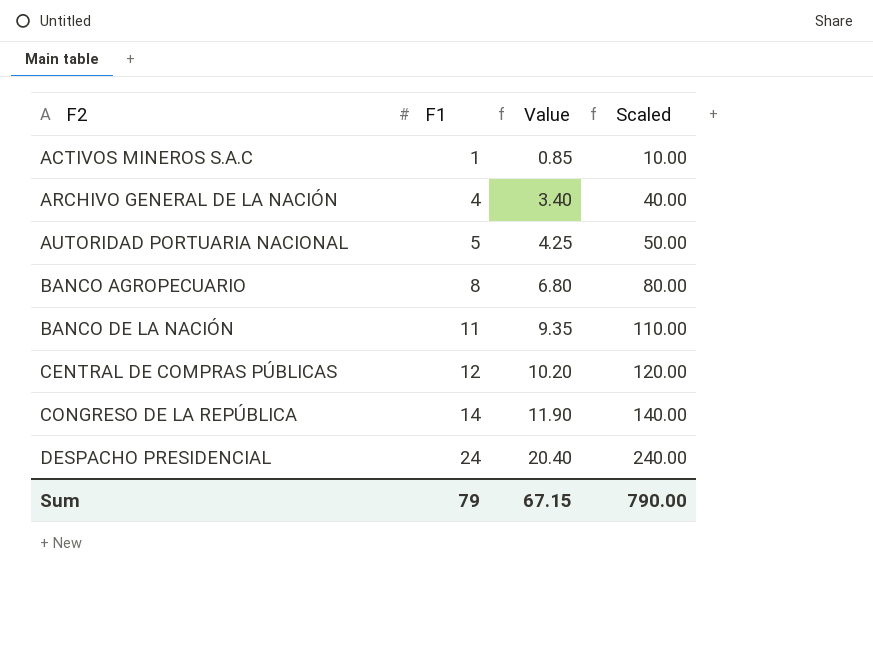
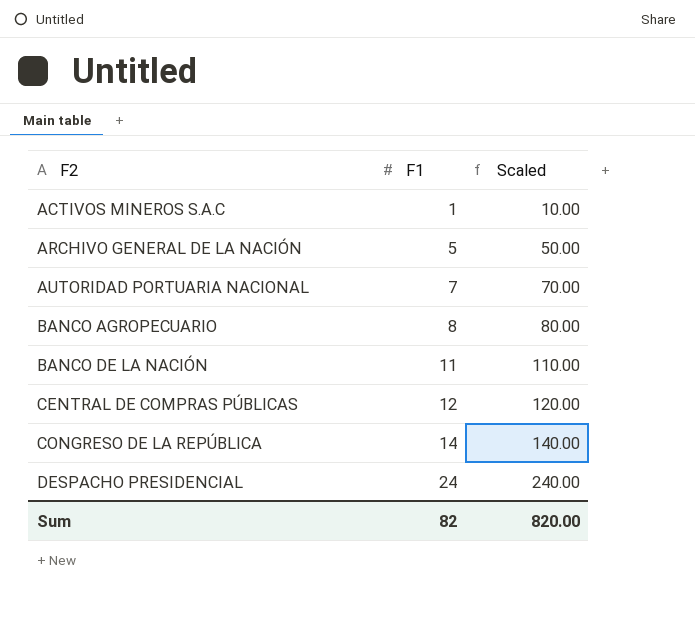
column Value | formula: [F1] * 0.85 -> none
ARCHIVO GENERAL DE LA NACIÓN | F1: 4 -> 5
ARCHIVO GENERAL DE LA NACIÓN | Scaled: 40.00 -> 50.00
AUTORIDAD PORTUARIA NACIONAL | F1: 5 -> 7
AUTORIDAD PORTUARIA NACIONAL | Scaled: 50.00 -> 70.00
Sum | F1: 79 -> 82
Sum | Scaled: 790.00 -> 820.00

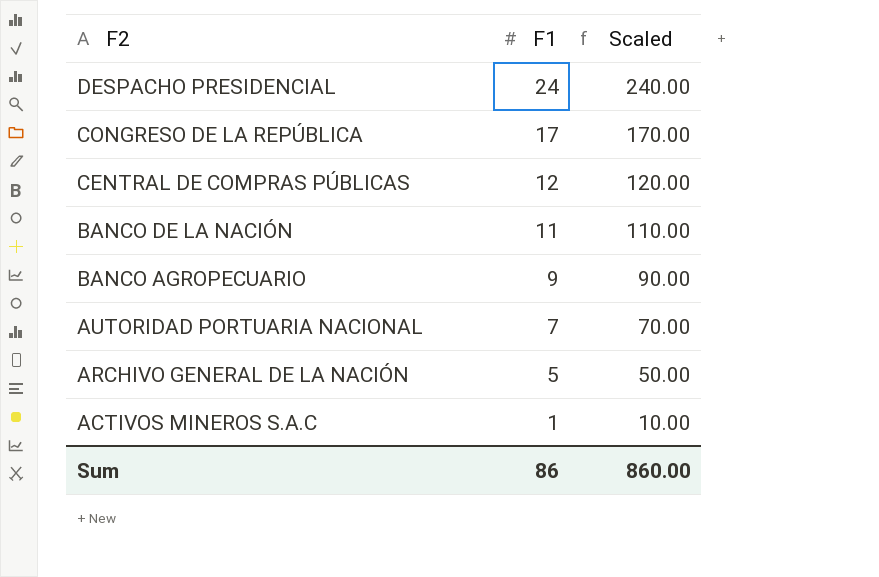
row order: F2 ascending -> F2 descending
CONGRESO DE LA REPÚBLICA | F1: 14 -> 17
CONGRESO DE LA REPÚBLICA | Scaled: 140.00 -> 170.00
BANCO AGROPECUARIO | F1: 8 -> 9
BANCO AGROPECUARIO | Scaled: 80.00 -> 90.00
Sum | F1: 82 -> 86
Sum | Scaled: 820.00 -> 860.00

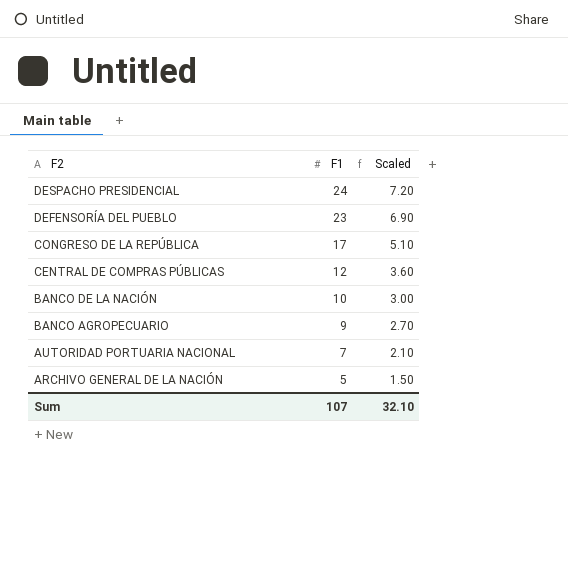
column Scaled | formula: [F1] * 10 -> [F1] * 0.3
row ACTIVOS MINEROS S.A.C: 1 | 10.00 -> none
row DEFENSORÍA DEL PUEBLO: none -> 23 | 6.90
BANCO DE LA NACIÓN | F1: 11 -> 10
Sum | F1: 86 -> 107
Sum | Scaled: 860.00 -> 32.10

